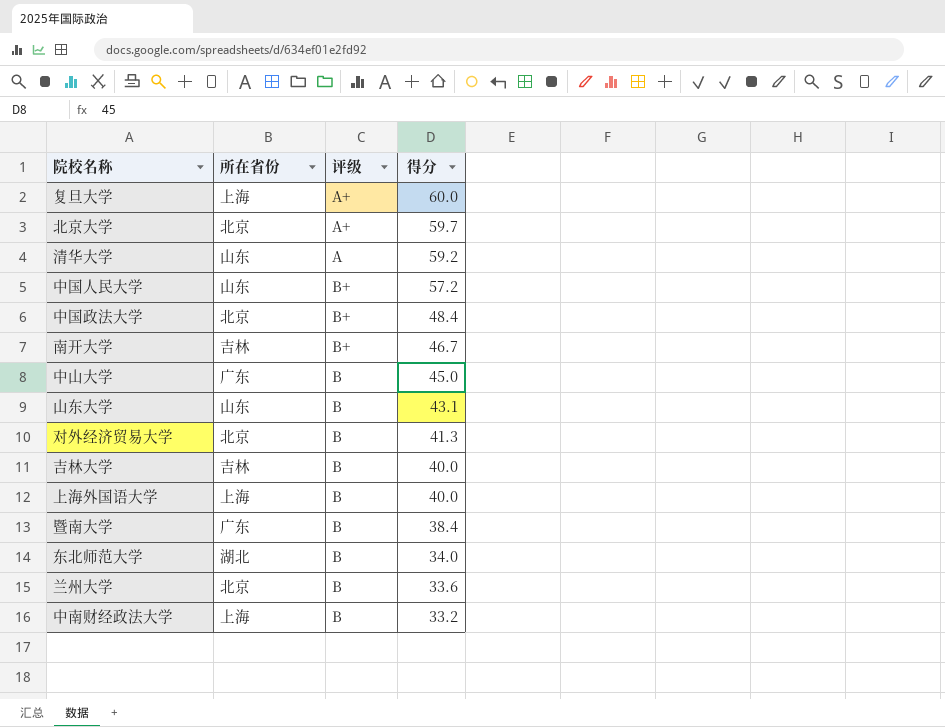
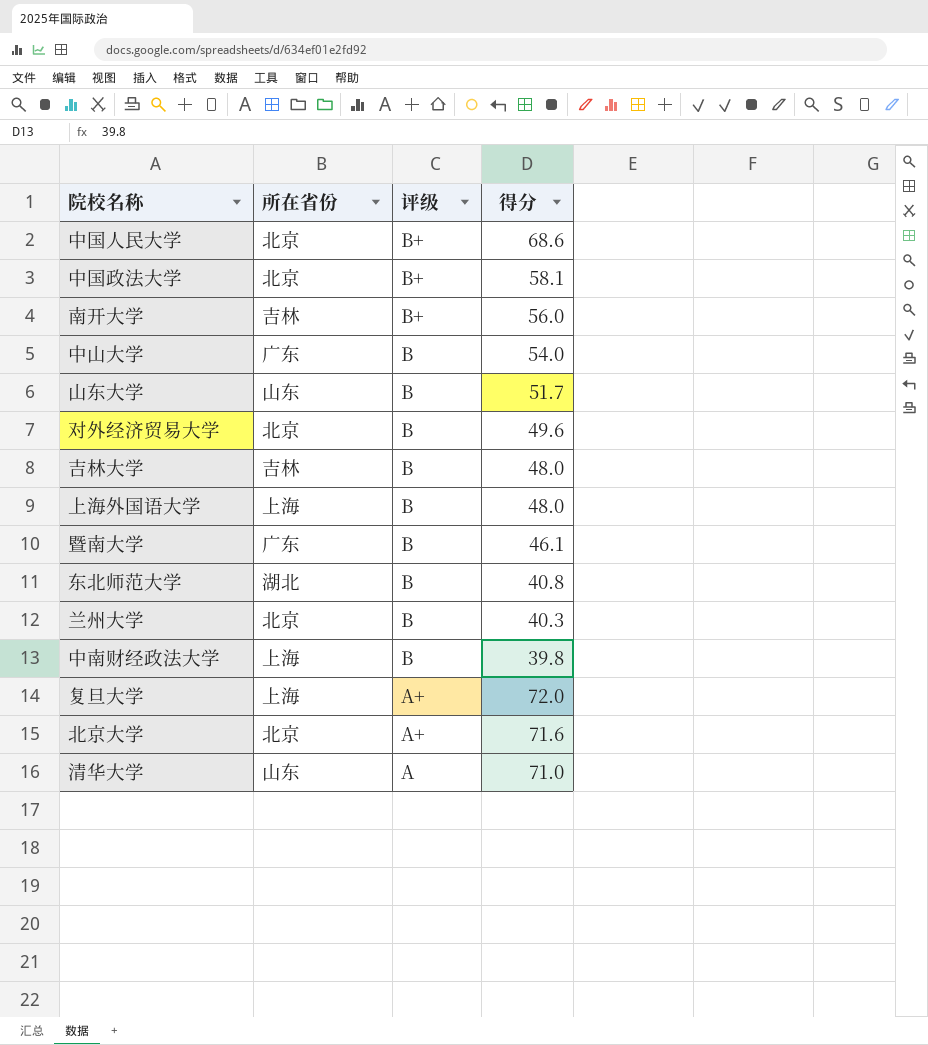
row order: 得分 descending -> 评级 descending
中国人民大学 | 所在省份: 山东 -> 北京
中国人民大学 | 得分: 57.2 -> 68.6
中国政法大学 | 得分: 48.4 -> 58.1
南开大学 | 得分: 46.7 -> 56.0
中山大学 | 得分: 45.0 -> 54.0
山东大学 | 得分: 43.1 -> 51.7
对外经济贸易大学 | 得分: 41.3 -> 49.6
吉林大学 | 得分: 40.0 -> 48.0
上海外国语大学 | 得分: 40.0 -> 48.0
暨南大学 | 得分: 38.4 -> 46.1
东北师范大学 | 得分: 34.0 -> 40.8
兰州大学 | 得分: 33.6 -> 40.3
中南财经政法大学 | 得分: 33.2 -> 39.8
复旦大学 | 得分: 60.0 -> 72.0
北京大学 | 得分: 59.7 -> 71.6
清华大学 | 得分: 59.2 -> 71.0

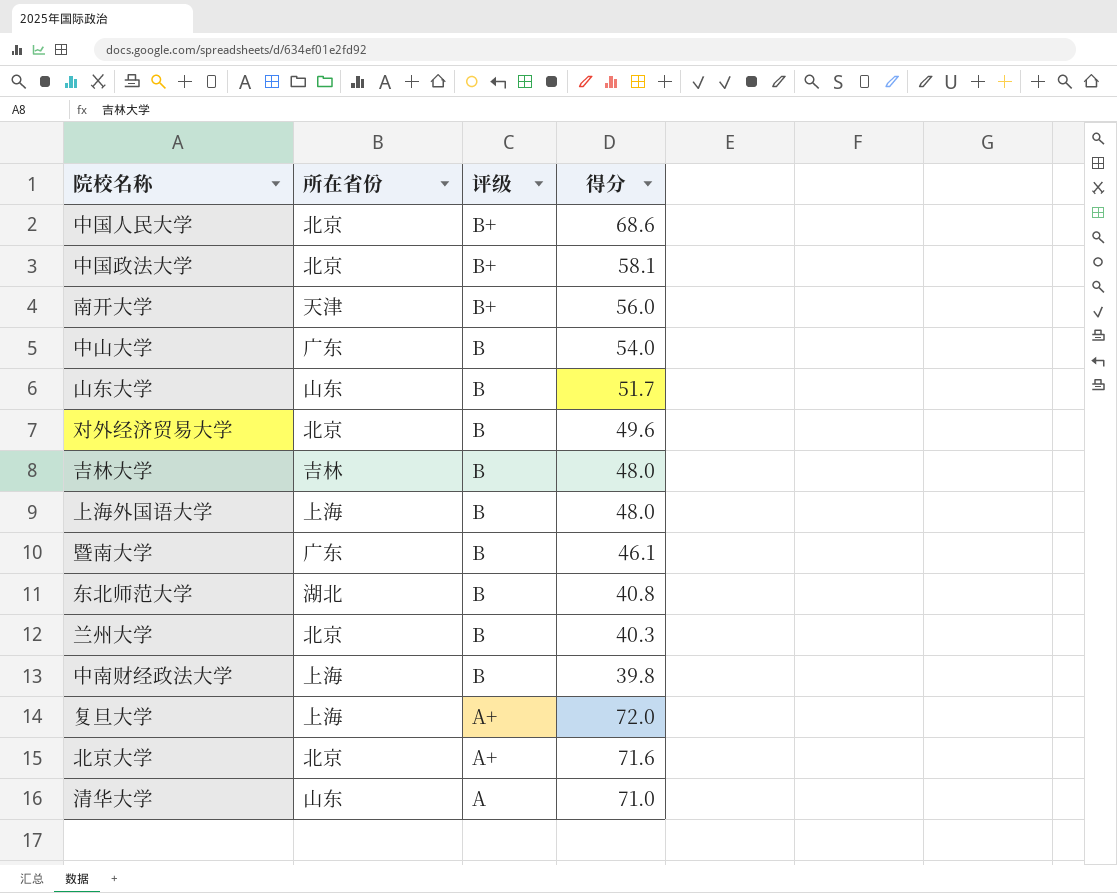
南开大学 | 所在省份: 吉林 -> 天津

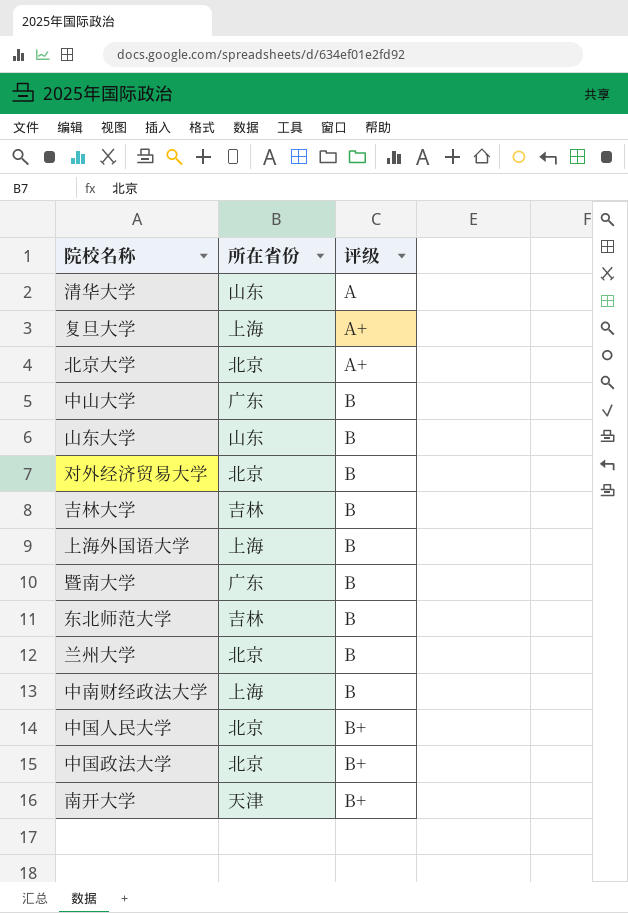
row order: 评级 descending -> 评级 ascending
column 得分 | position: 4 -> none
东北师范大学 | 所在省份: 湖北 -> 吉林

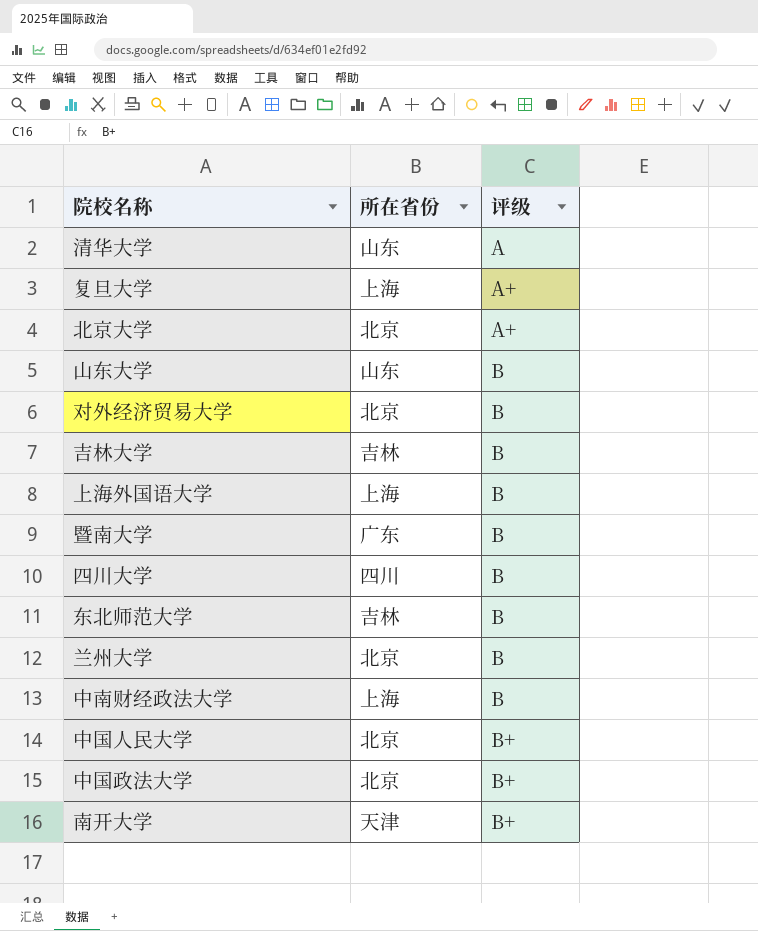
row 中山大学: 广东 | B -> none
row 四川大学: none -> 四川 | B

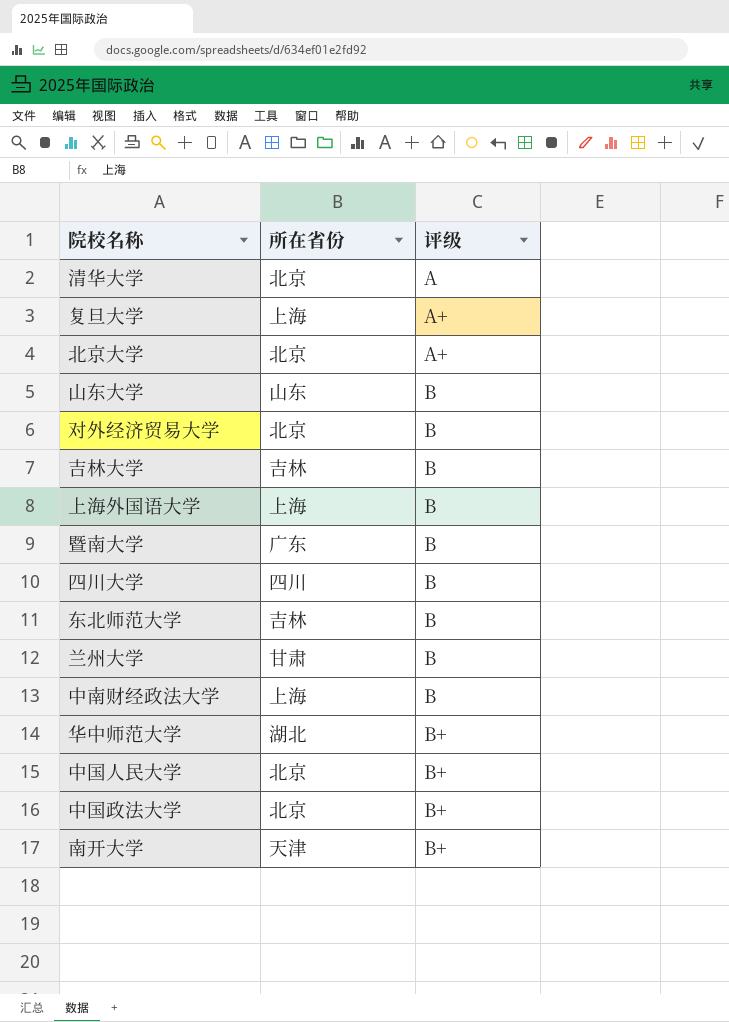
清华大学 | 所在省份: 山东 -> 北京
兰州大学 | 所在省份: 北京 -> 甘肃
row 华中师范大学: none -> 湖北 | B+

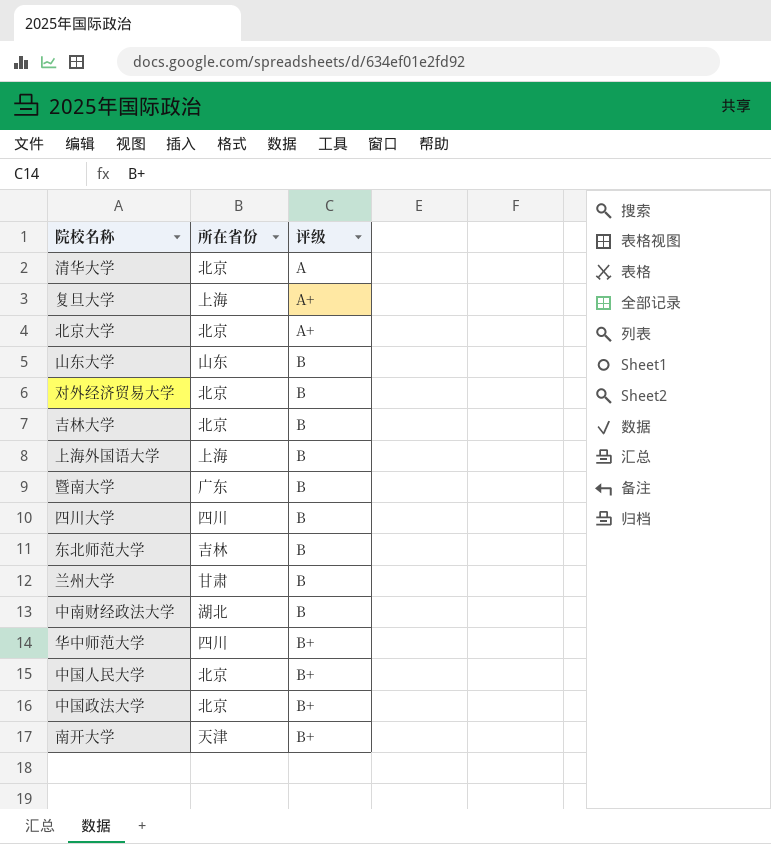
吉林大学 | 所在省份: 吉林 -> 北京
中南财经政法大学 | 所在省份: 上海 -> 湖北
华中师范大学 | 所在省份: 湖北 -> 四川

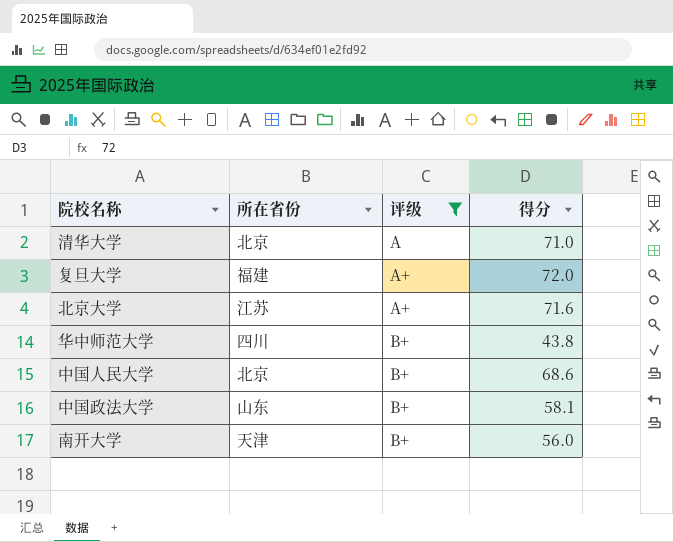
filter: none -> 评级 != B
column 得分 | position: none -> 4
复旦大学 | 所在省份: 上海 -> 福建
北京大学 | 所在省份: 北京 -> 江苏
中国政法大学 | 所在省份: 北京 -> 山东

